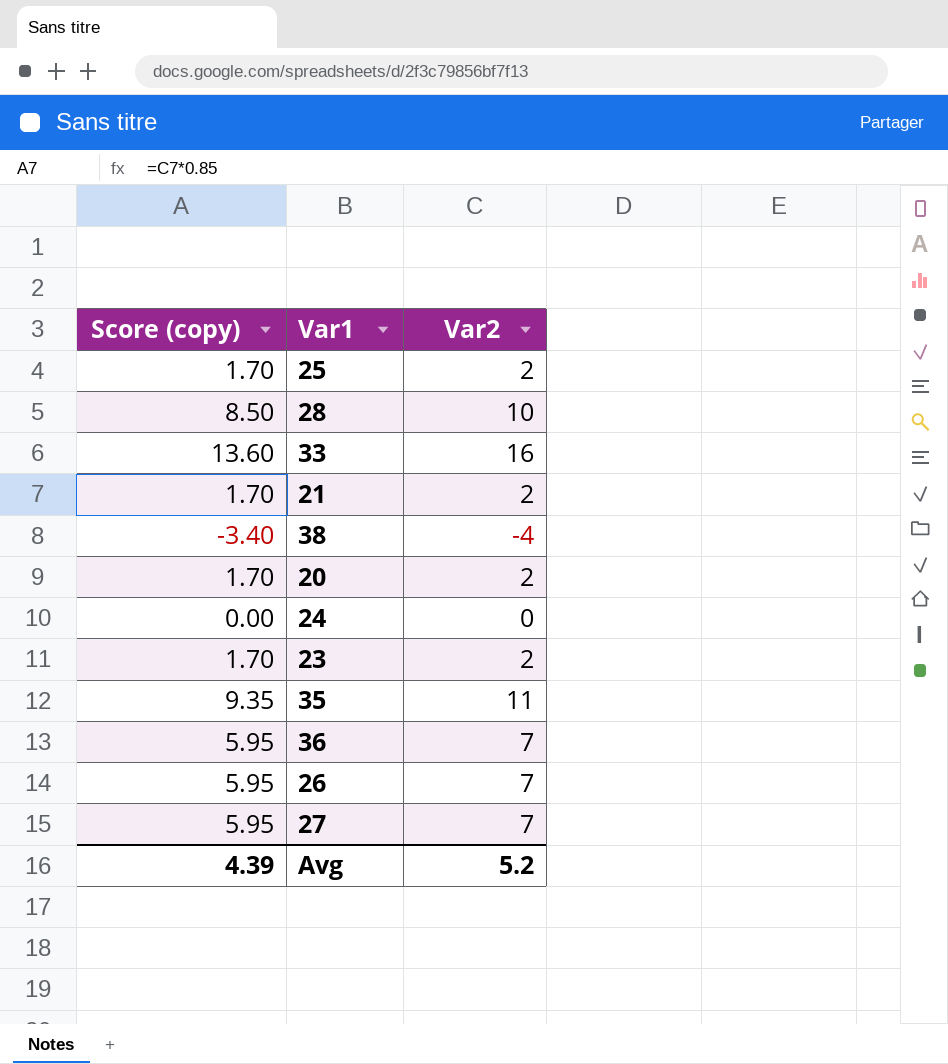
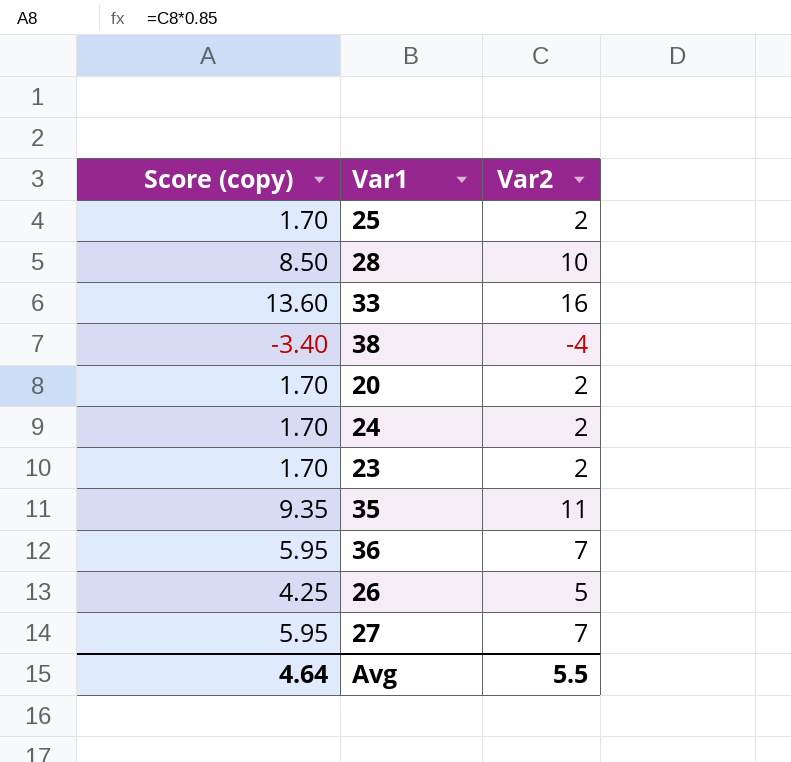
row 21: 1.70 | 2 -> none
24 | Score (copy): 0.00 -> 1.70
24 | Var2: 0 -> 2
26 | Score (copy): 5.95 -> 4.25
26 | Var2: 7 -> 5
Avg | Score (copy): 4.39 -> 4.64
Avg | Var2: 5.2 -> 5.5

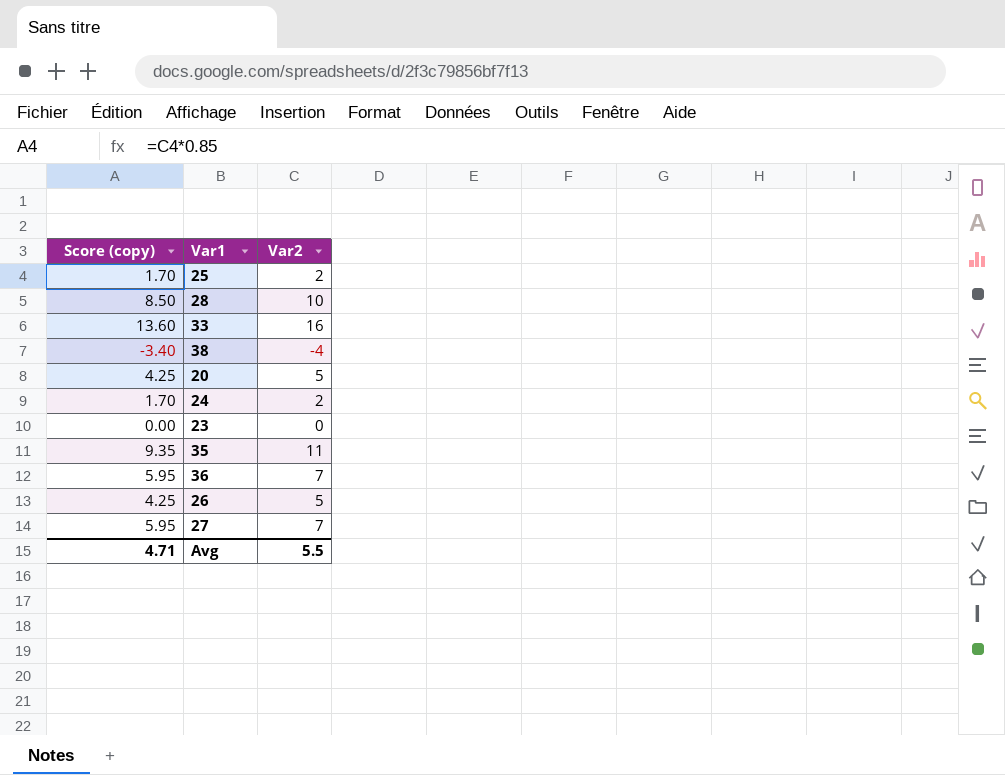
20 | Score (copy): 1.70 -> 4.25
20 | Var2: 2 -> 5
23 | Score (copy): 1.70 -> 0.00
23 | Var2: 2 -> 0
Avg | Score (copy): 4.64 -> 4.71

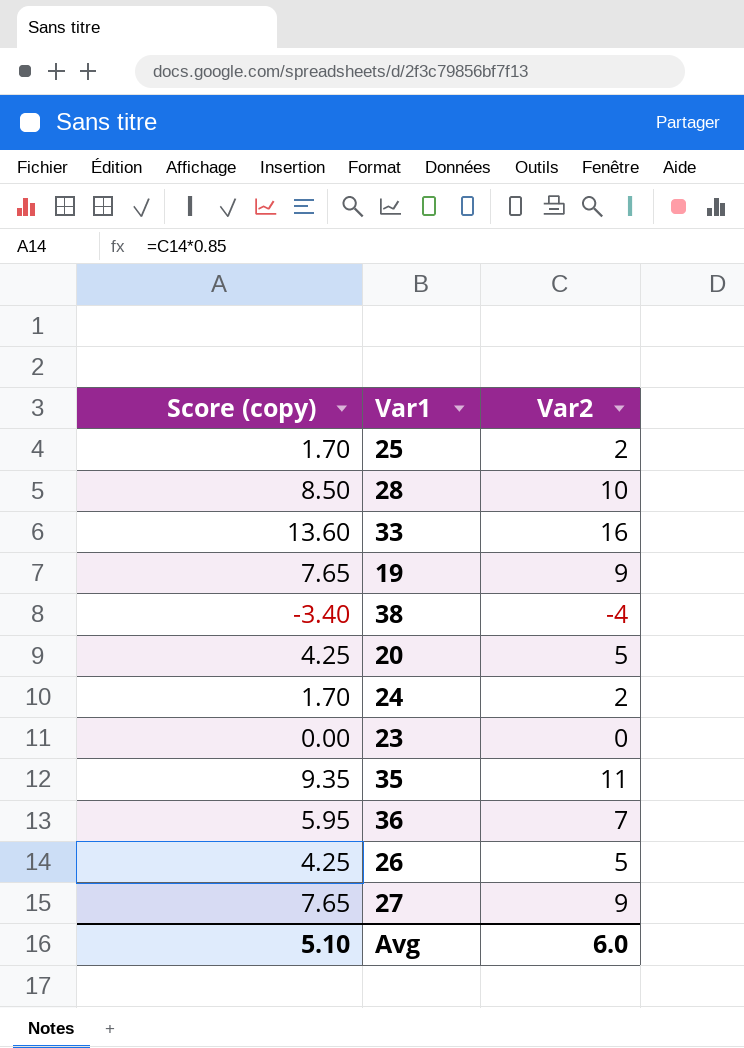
row 19: none -> 7.65 | 9
27 | Score (copy): 5.95 -> 7.65
27 | Var2: 7 -> 9
Avg | Score (copy): 4.71 -> 5.10
Avg | Var2: 5.5 -> 6.0

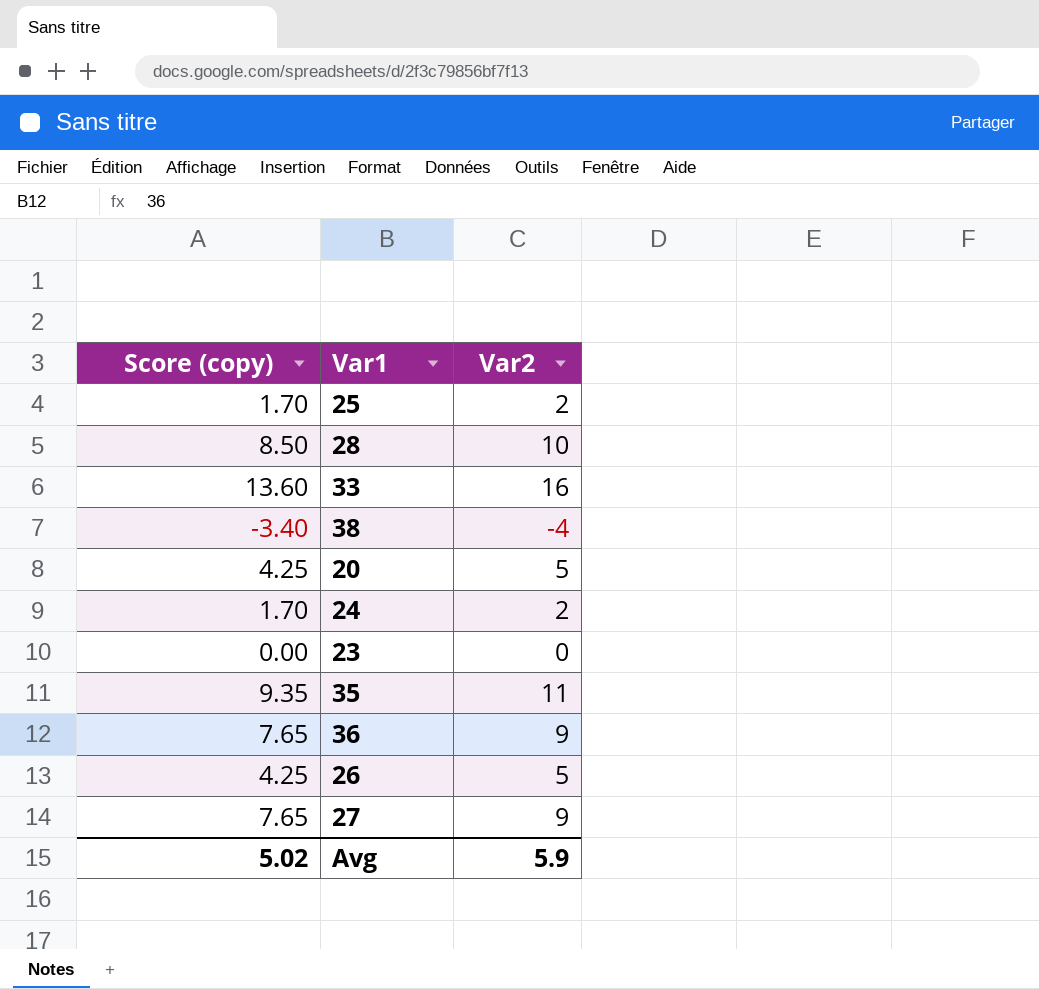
row 19: 7.65 | 9 -> none
36 | Score (copy): 5.95 -> 7.65
36 | Var2: 7 -> 9
Avg | Score (copy): 5.10 -> 5.02
Avg | Var2: 6.0 -> 5.9

